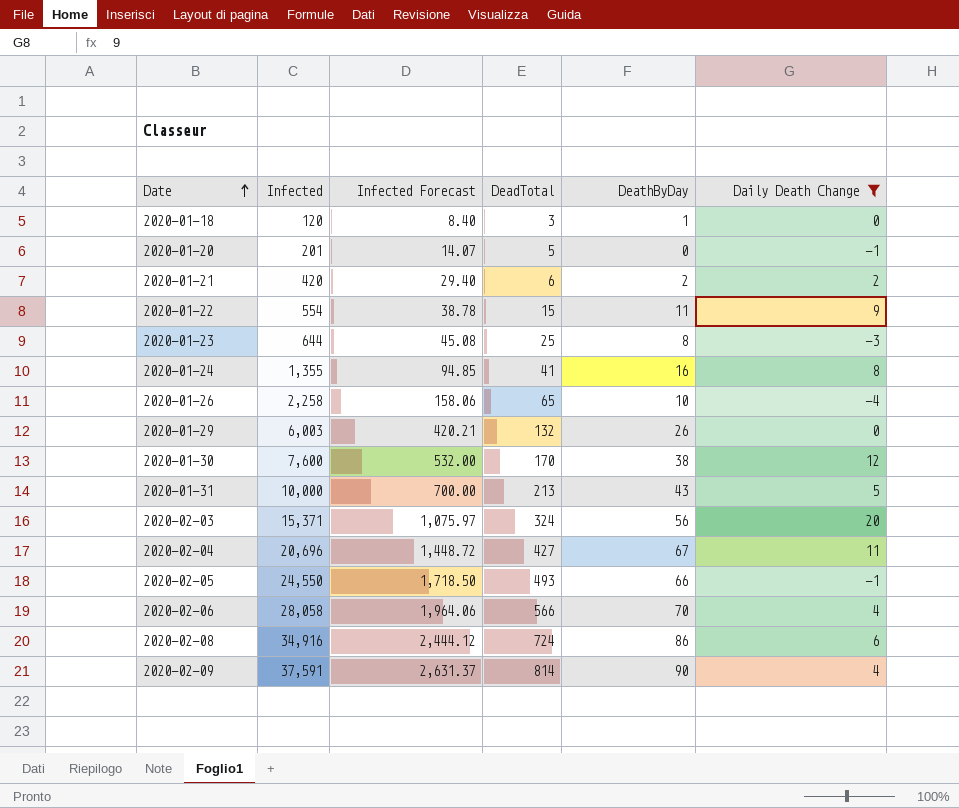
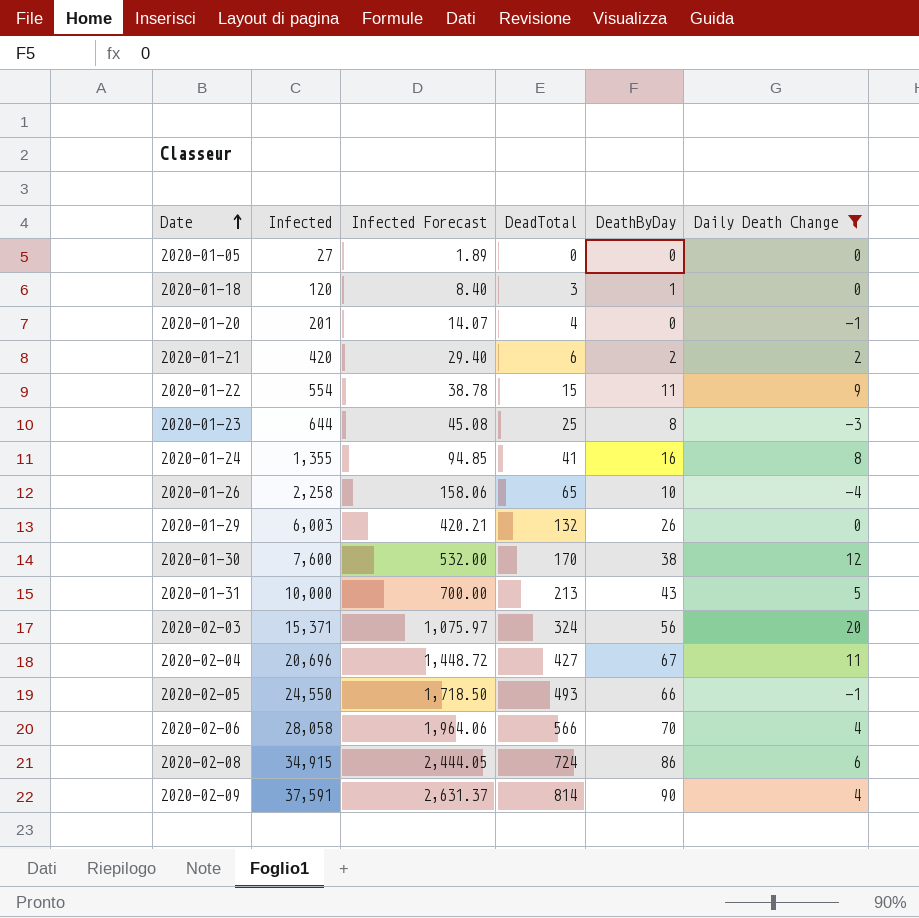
row 2020-01-05: none -> 27 | 1.89 | 0 | 0 | 0
2020-01-20 | DeadTotal: 5 -> 4
2020-02-08 | Infected: 34,916 -> 34,915
2020-02-08 | Infected Forecast: 2,444.12 -> 2,444.05

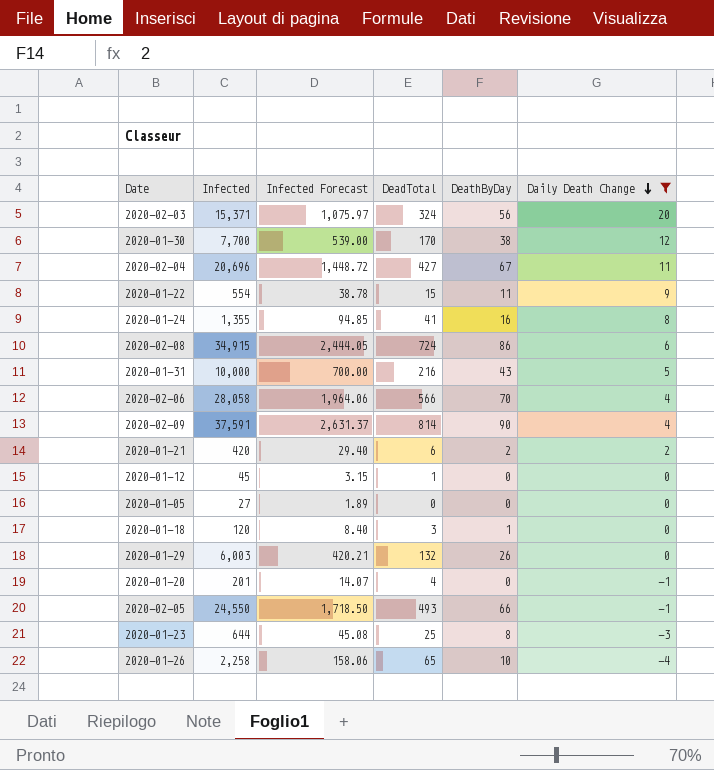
row order: Date ascending -> Daily Death Change descending
2020-01-30 | Infected: 7,600 -> 7,700
2020-01-30 | Infected Forecast: 532.00 -> 539.00
2020-01-31 | DeadTotal: 213 -> 216
row 2020-01-12: none -> 45 | 3.15 | 1 | 0 | 0

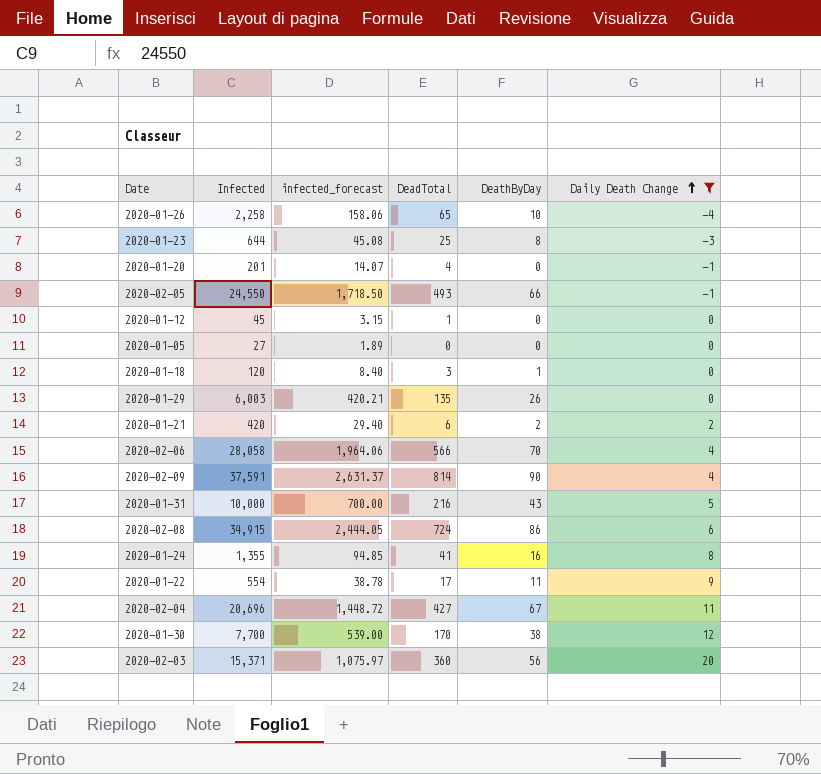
row order: Daily Death Change descending -> Daily Death Change ascending
column name: Infected Forecast -> infected_forecast
2020-01-29 | DeadTotal: 132 -> 135
2020-01-22 | DeadTotal: 15 -> 17
2020-02-03 | DeadTotal: 324 -> 360

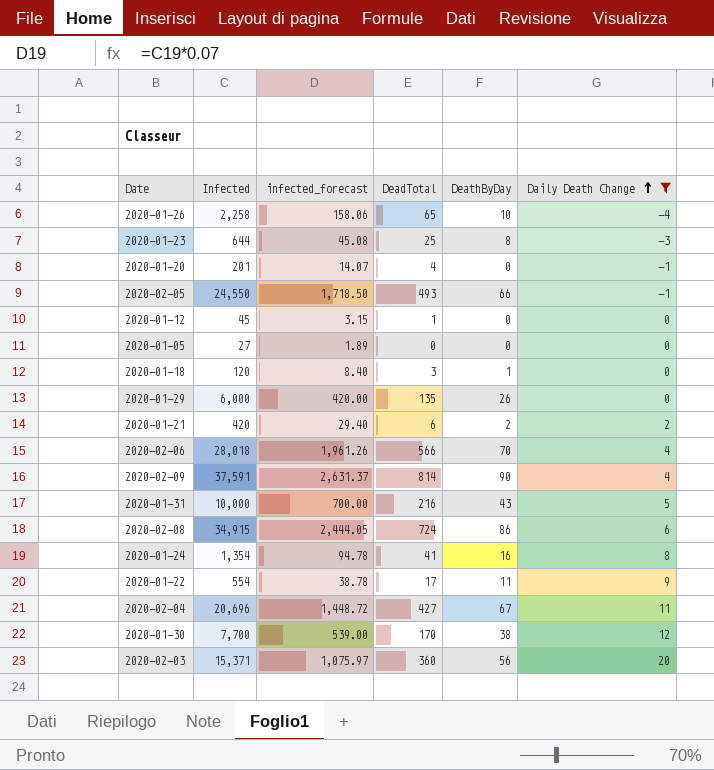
2020-01-29 | Infected: 6,003 -> 6,000
2020-01-29 | infected_forecast: 420.21 -> 420.00
2020-02-06 | Infected: 28,058 -> 28,018
2020-02-06 | infected_forecast: 1,964.06 -> 1,961.26
2020-01-24 | Infected: 1,355 -> 1,354
2020-01-24 | infected_forecast: 94.85 -> 94.78

